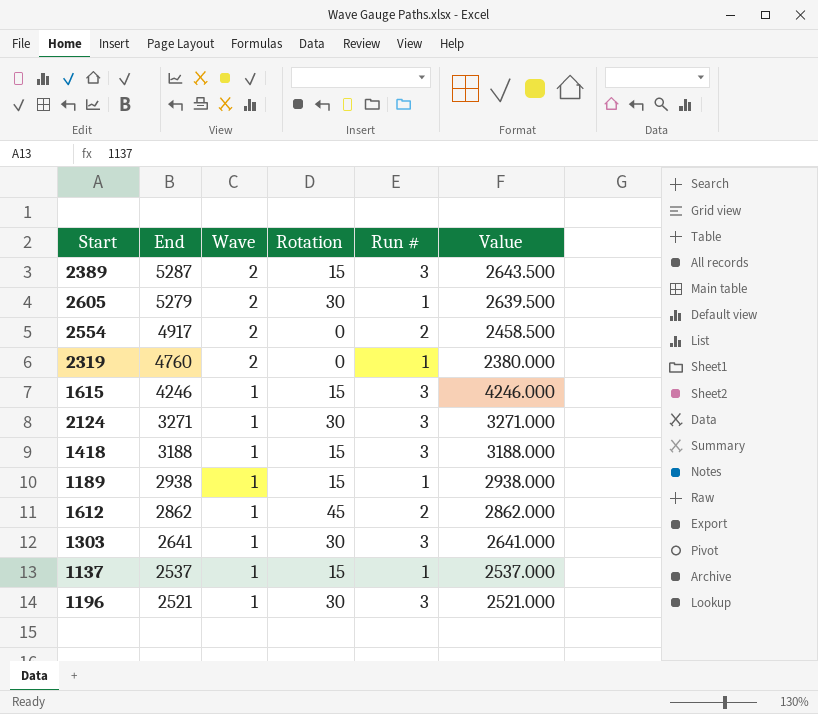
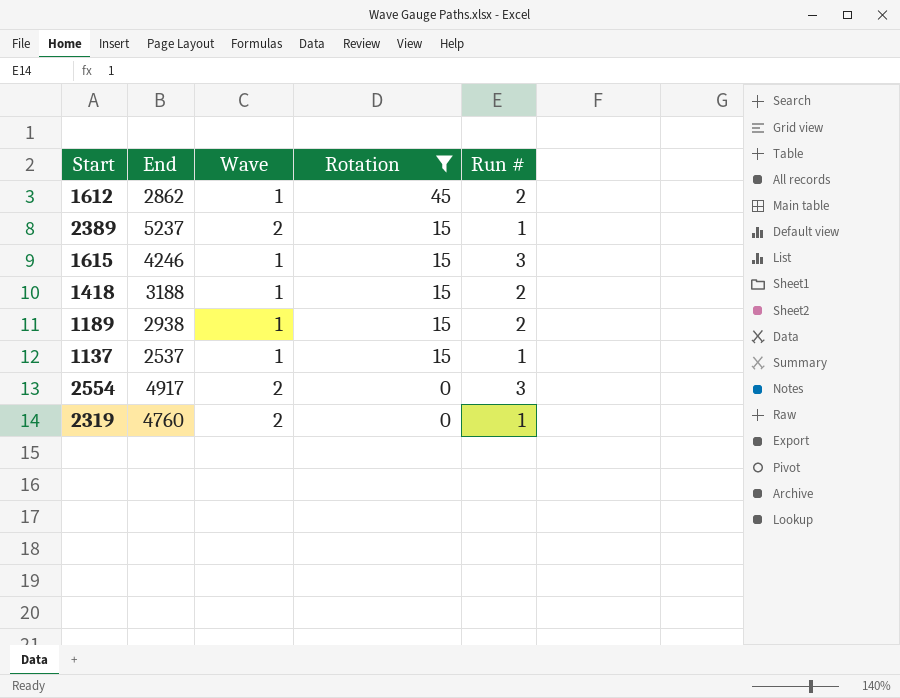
filter: none -> Rotation != 30
row order: End descending -> Rotation descending
column Value | formula: [End] / [Wave] -> none
2389 | End: 5287 -> 5237
2389 | Run #: 3 -> 1
1418 | Run #: 3 -> 2
1189 | Run #: 1 -> 2
2554 | Run #: 2 -> 3

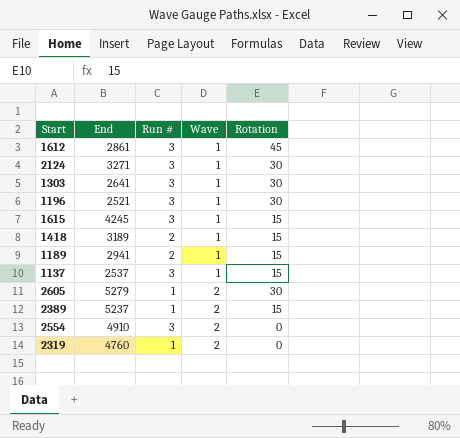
filter: Rotation != 30 -> none
row order: Rotation descending -> Wave ascending
column Run # | position: 5 -> 3
1612 | End: 2862 -> 2861
1612 | Run #: 2 -> 3
1615 | End: 4246 -> 4245
1418 | End: 3188 -> 3189
1189 | End: 2938 -> 2941
1137 | Run #: 1 -> 3
2554 | End: 4917 -> 4910

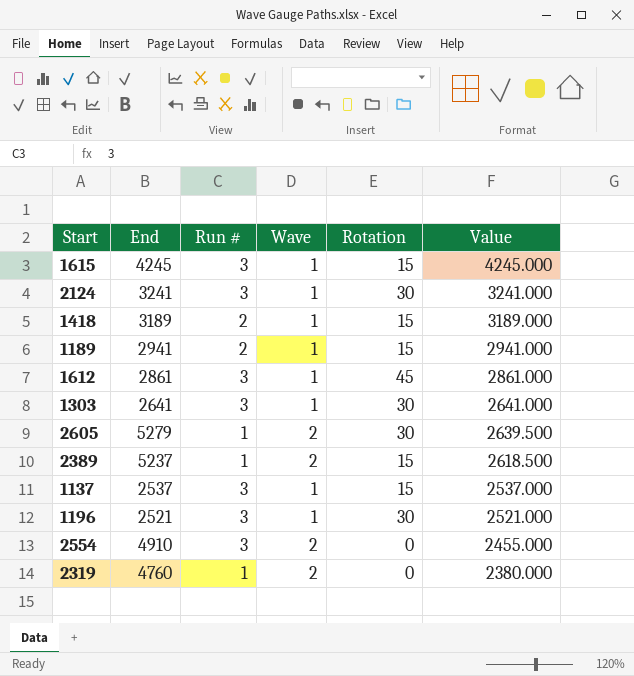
row order: Wave ascending -> Value descending
column Value | formula: none -> [End] / [Wave]
2124 | End: 3271 -> 3241

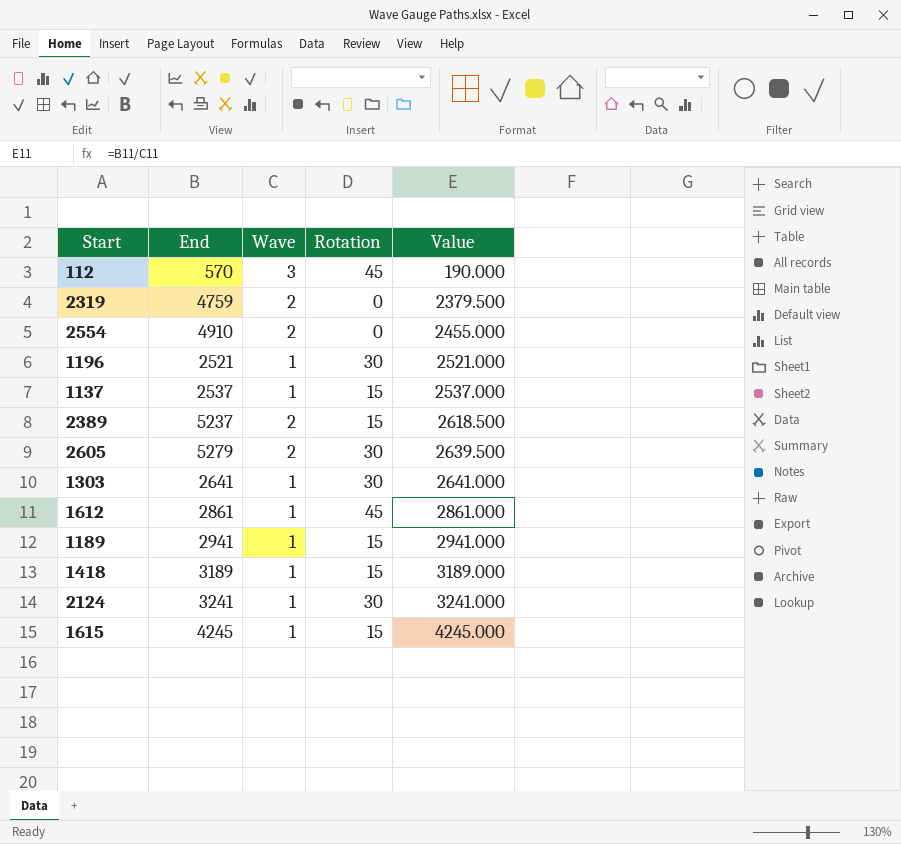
row order: Value descending -> Value ascending
column Run # | position: 3 -> none
row 112: none -> 570 | 3 | 45 | 190.000
2319 | End: 4760 -> 4759
2319 | Value: 2380.000 -> 2379.500

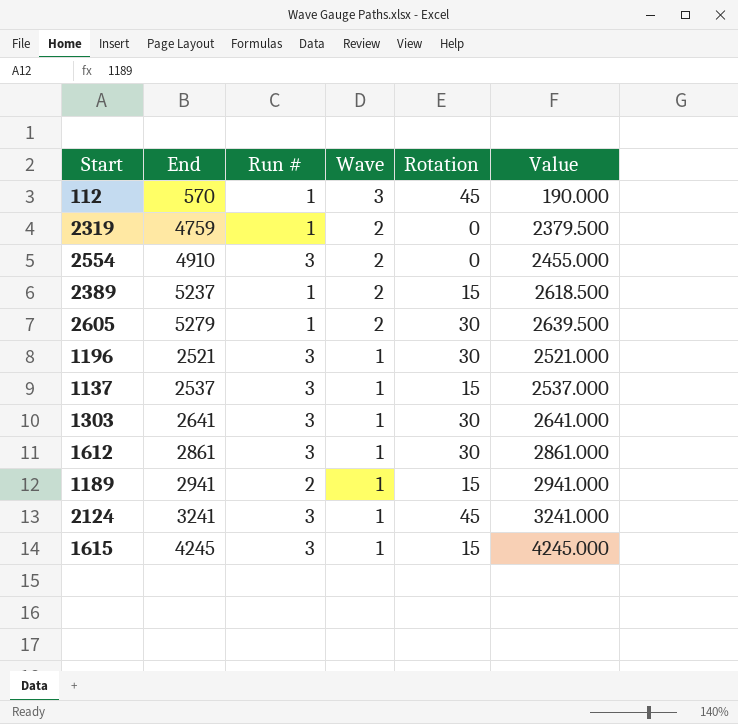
row order: Value ascending -> Wave descending
column Run # | position: none -> 3
row 1418: 3189 | 1 | 15 | 3189.000 -> none
1612 | Rotation: 45 -> 30
2124 | Rotation: 30 -> 45

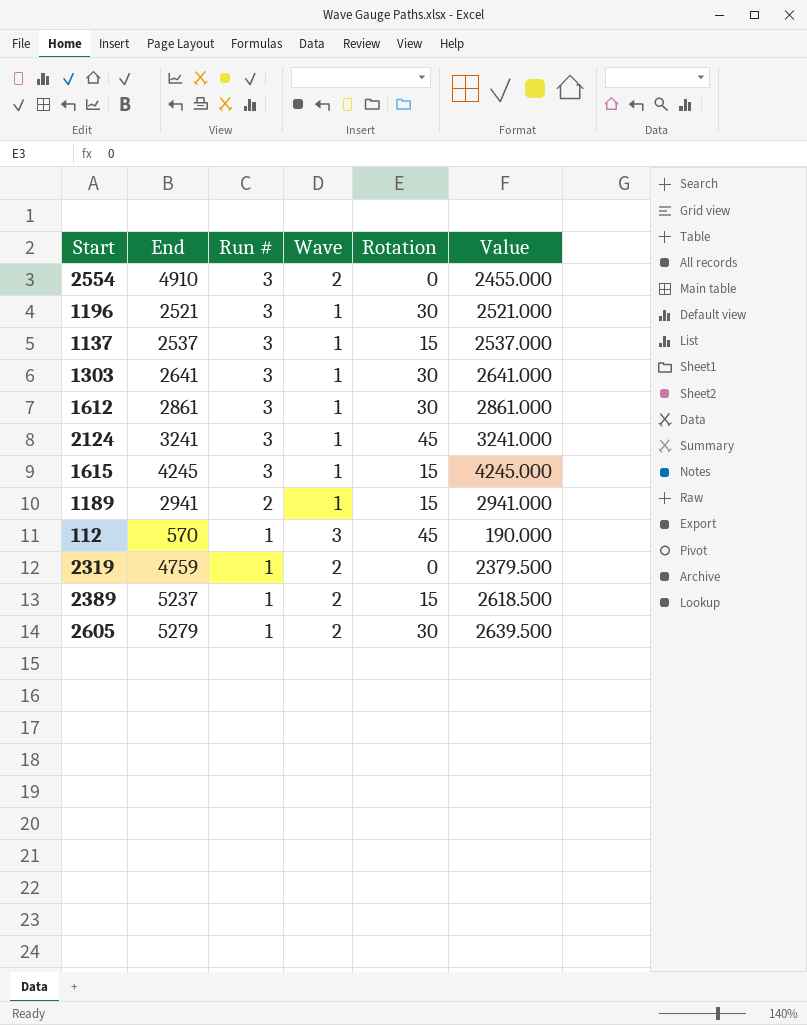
row order: Wave descending -> Run # descending

